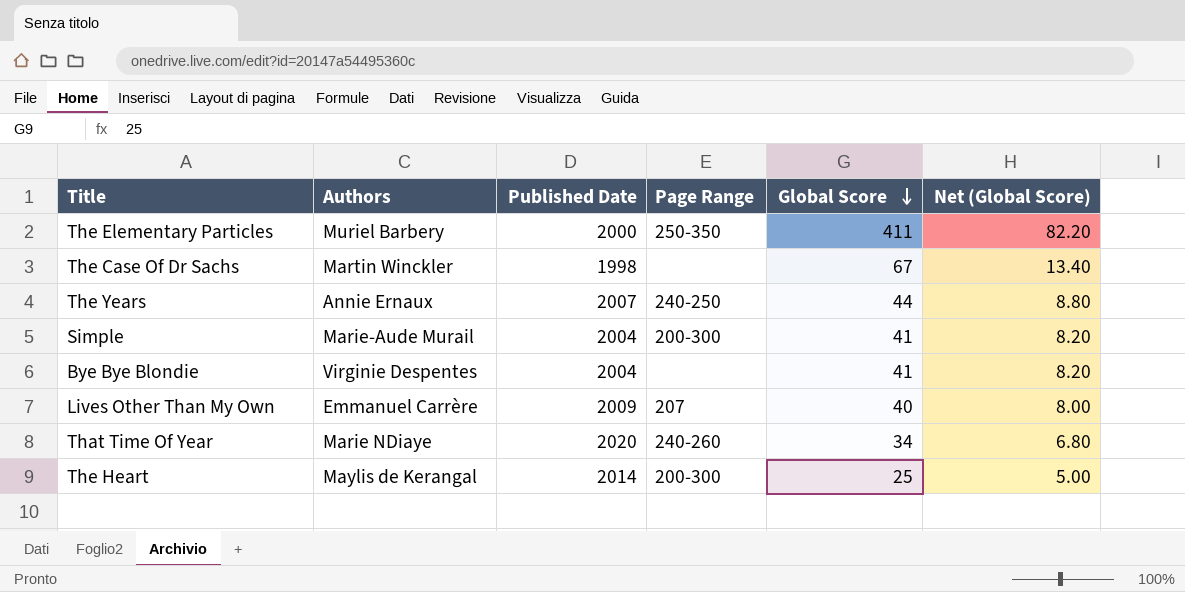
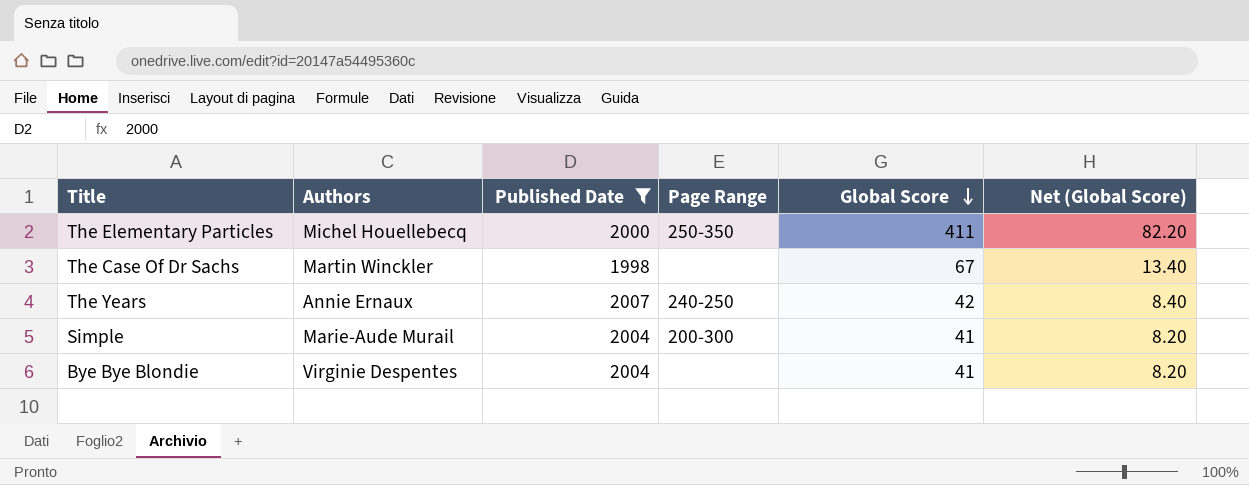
filter: none -> Published Date <= 2007
The Elementary Particles | Authors: Muriel Barbery -> Michel Houellebecq
The Years | Global Score: 44 -> 42
The Years | Net (Global Score): 8.80 -> 8.40

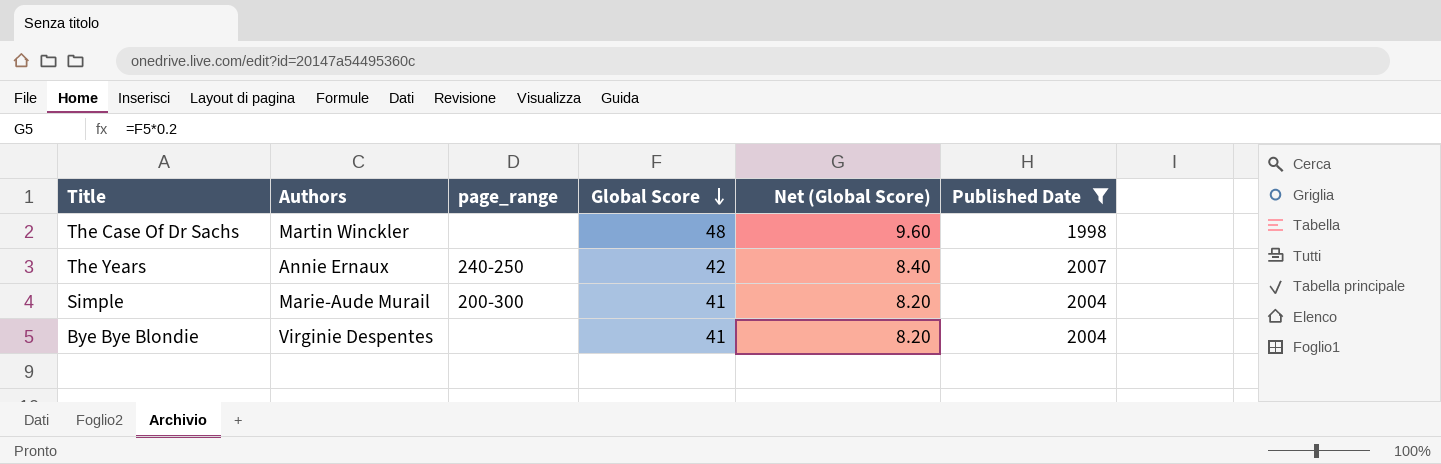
column name: Page Range -> page_range
column Published Date | position: 3 -> 6
row The Elementary Particles: Michel Houellebecq | 2000 | 250-350 | 411 | 82.20 -> none
The Case Of Dr Sachs | Global Score: 67 -> 48
The Case Of Dr Sachs | Net (Global Score): 13.40 -> 9.60

